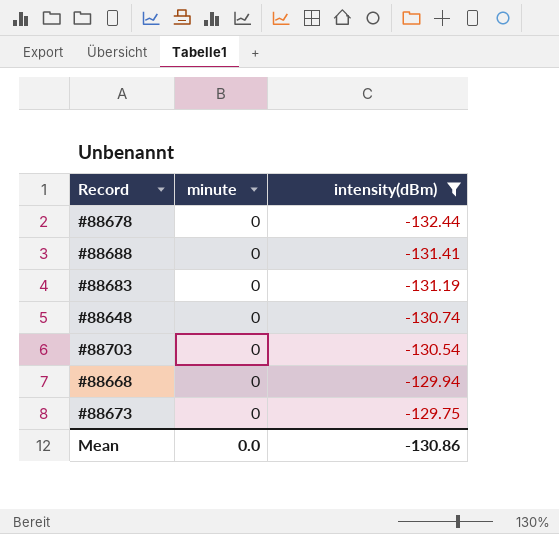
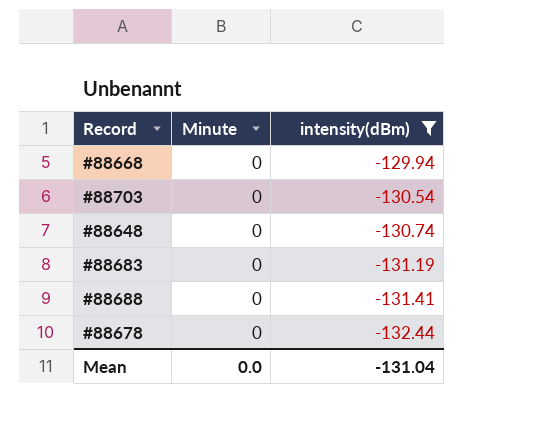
row order: intensity(dBm) ascending -> intensity(dBm) descending
column name: minute -> Minute
row #88673: 0 | -129.75 -> none
Mean | intensity(dBm): -130.86 -> -131.04

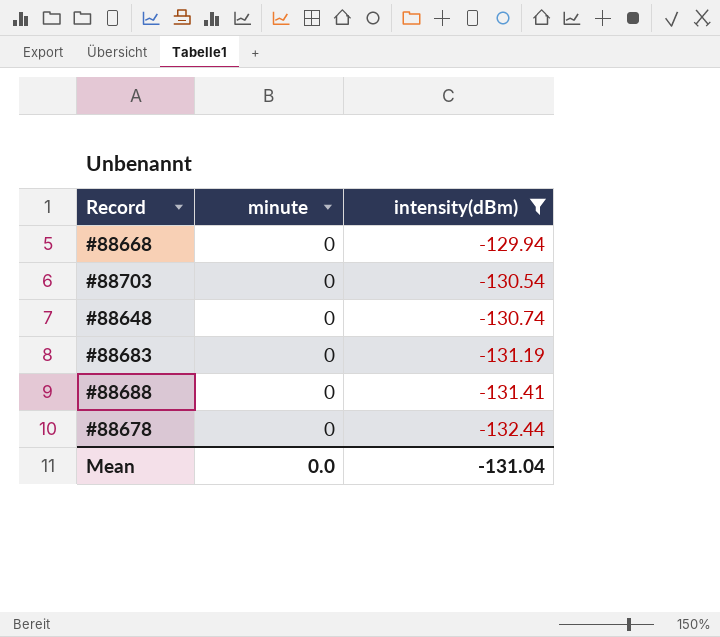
column name: Minute -> minute

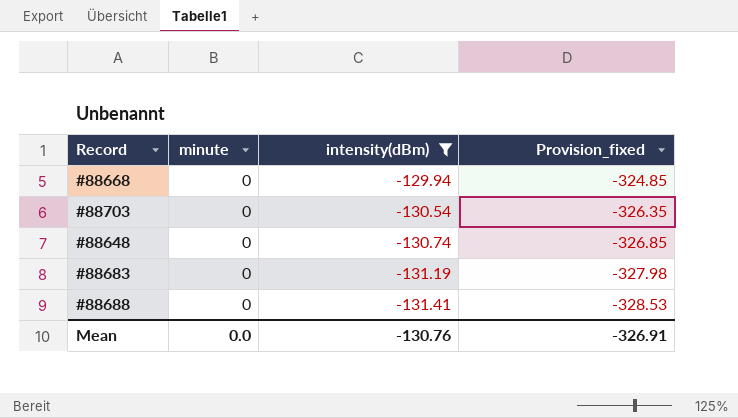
column Provision_fixed | formula: none -> [intensity(dBm)] * 2.5
row #88678: 0 | -132.44 -> none
Mean | intensity(dBm): -131.04 -> -130.76

